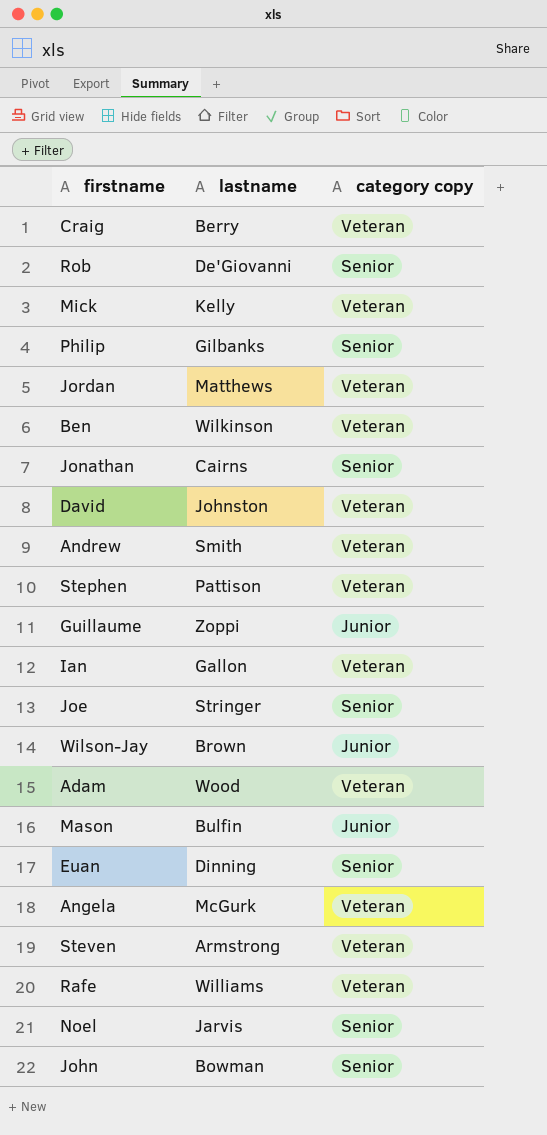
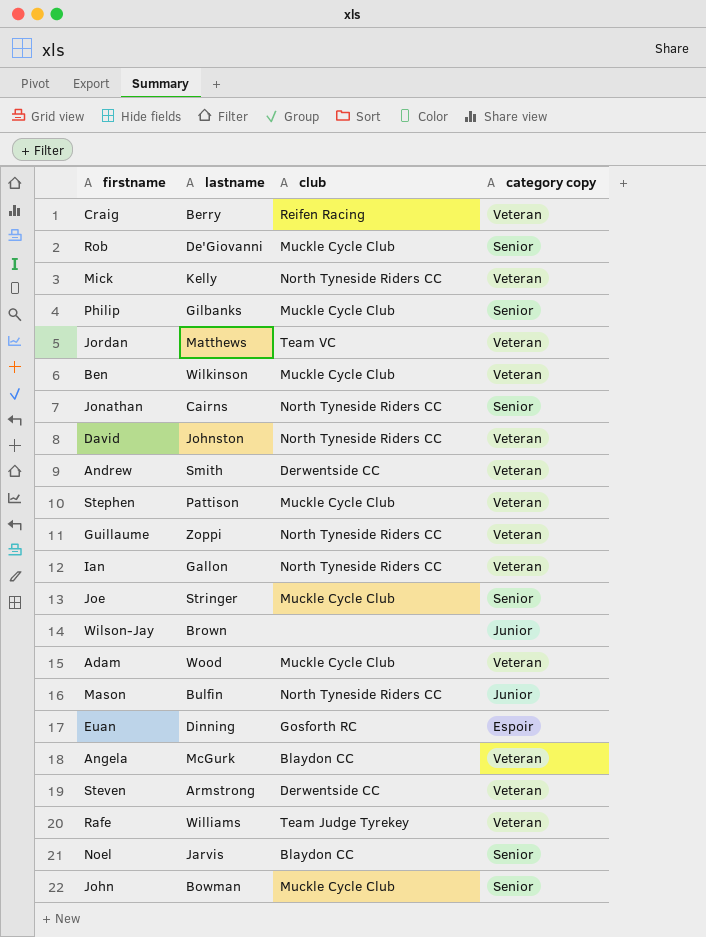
column club | position: none -> 3
Guillaume | category copy: Junior -> Veteran
Euan | category copy: Senior -> Espoir

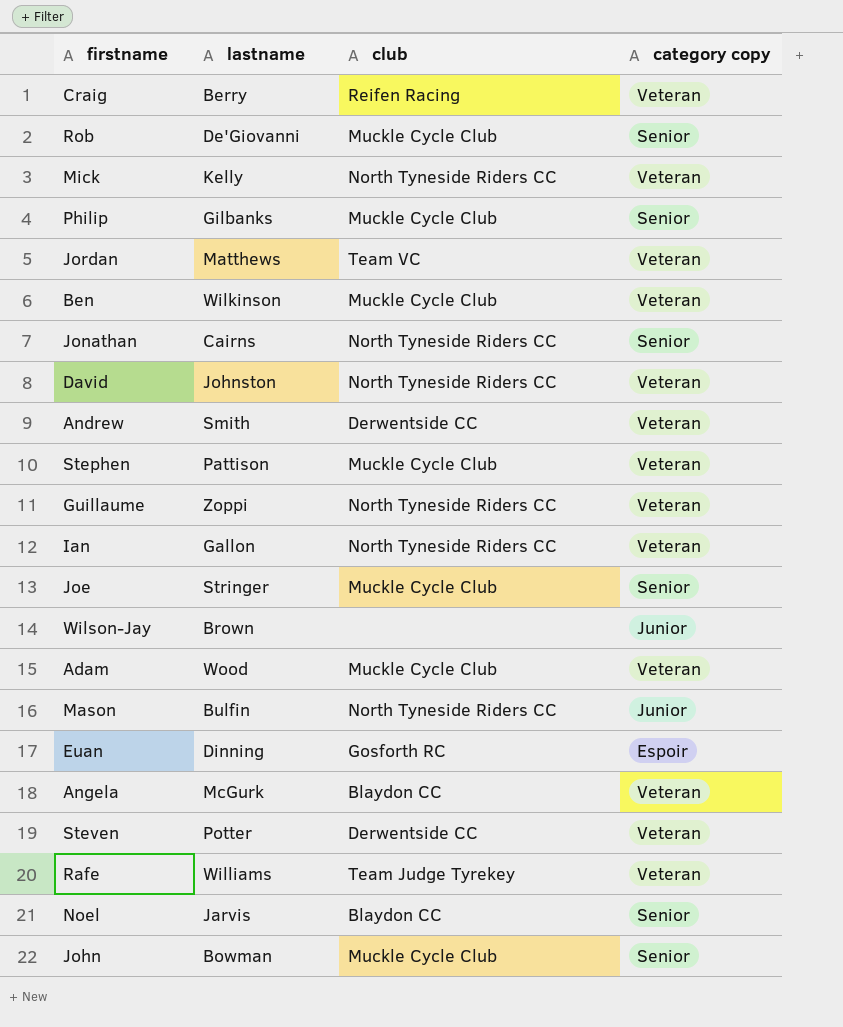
Steven | lastname: Armstrong -> Potter

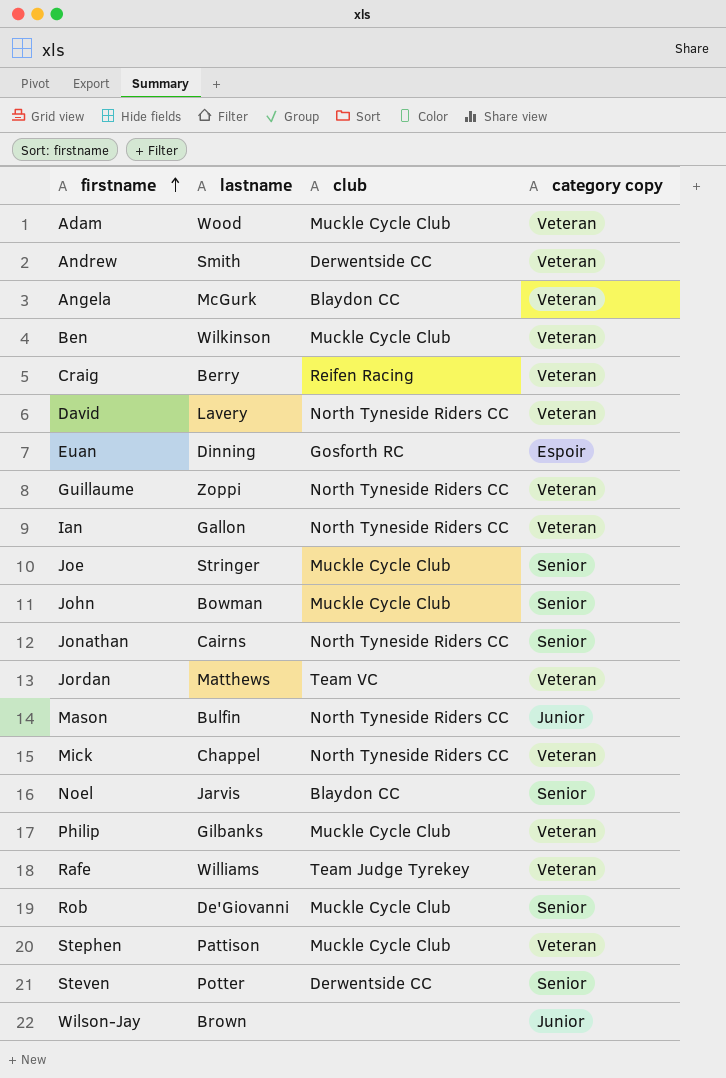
row order: none -> firstname ascending
David | lastname: Johnston -> Lavery
Mick | lastname: Kelly -> Chappel
Philip | category copy: Senior -> Veteran
Steven | category copy: Veteran -> Senior

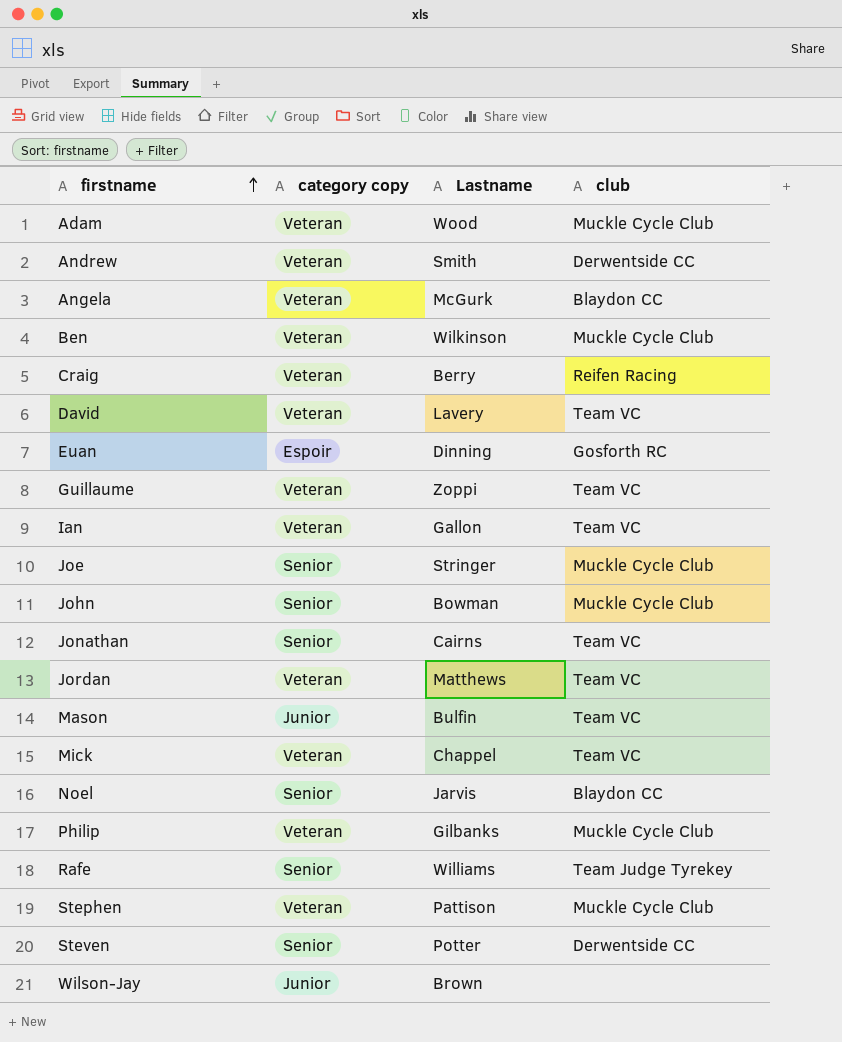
column category copy | position: 4 -> 2
column name: lastname -> Lastname
row Rob: De'Giovanni | Muckle Cycle Club | Senior -> none
David | club: North Tyneside Riders CC -> Team VC
Guillaume | club: North Tyneside Riders CC -> Team VC
Ian | club: North Tyneside Riders CC -> Team VC
Jonathan | club: North Tyneside Riders CC -> Team VC
Mason | club: North Tyneside Riders CC -> Team VC
Mick | club: North Tyneside Riders CC -> Team VC
Rafe | category copy: Veteran -> Senior

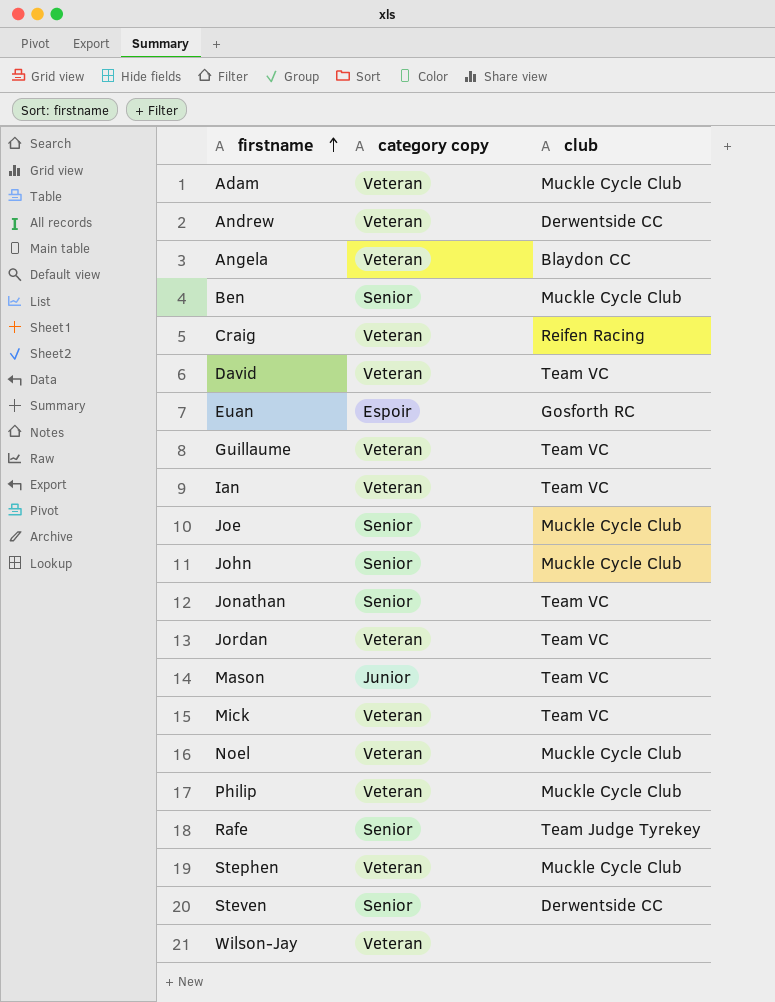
column Lastname | position: 3 -> none
Ben | category copy: Veteran -> Senior
Noel | category copy: Senior -> Veteran
Noel | club: Blaydon CC -> Muckle Cycle Club
Wilson-Jay | category copy: Junior -> Veteran

